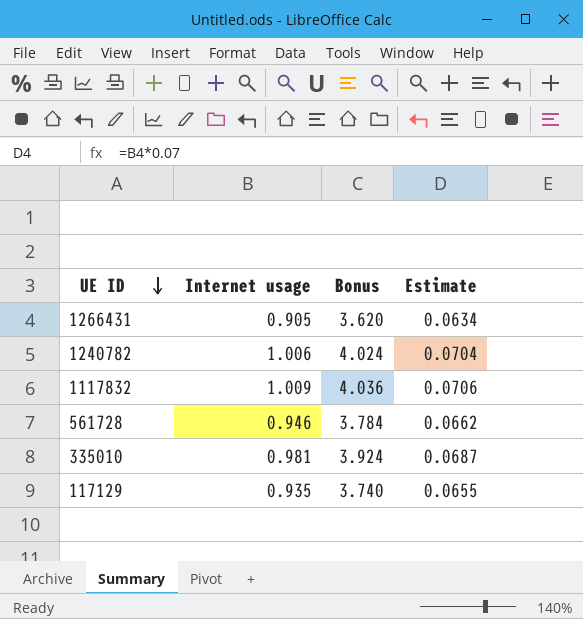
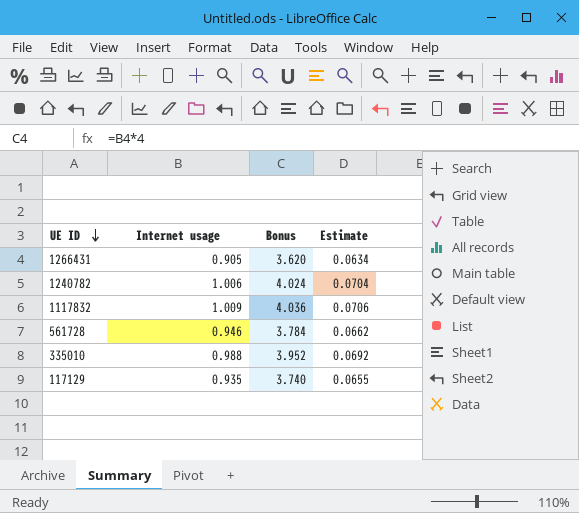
335010 | Internet usage: 0.981 -> 0.988
335010 | Bonus: 3.924 -> 3.952
335010 | Estimate: 0.0687 -> 0.0692

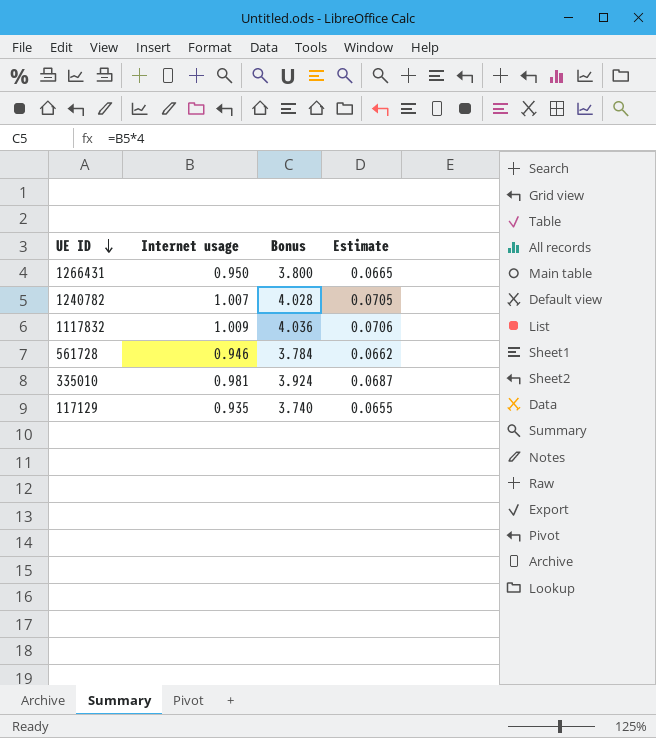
1266431 | Internet usage: 0.905 -> 0.950
1266431 | Bonus: 3.620 -> 3.800
1266431 | Estimate: 0.0634 -> 0.0665
1240782 | Internet usage: 1.006 -> 1.007
1240782 | Bonus: 4.024 -> 4.028
1240782 | Estimate: 0.0704 -> 0.0705
335010 | Internet usage: 0.988 -> 0.981
335010 | Bonus: 3.952 -> 3.924
335010 | Estimate: 0.0692 -> 0.0687

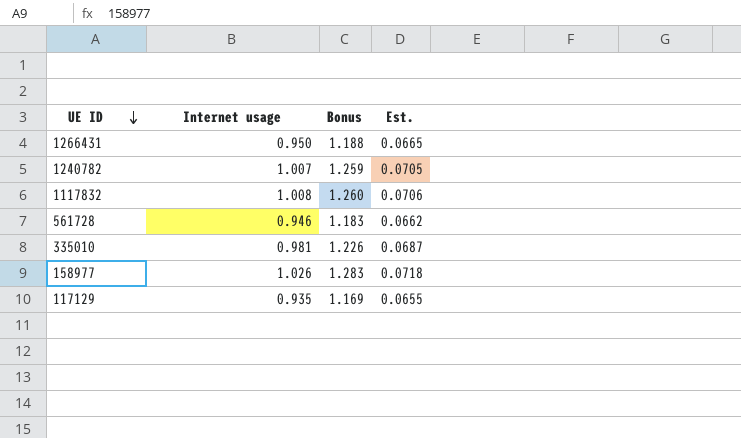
column Bonus | formula: [Internet usage] * 4 -> [Internet usage] * 1.25
column name: Estimate -> Est.
1117832 | Internet usage: 1.009 -> 1.008
row 158977: none -> 1.026 | 1.283 | 0.0718

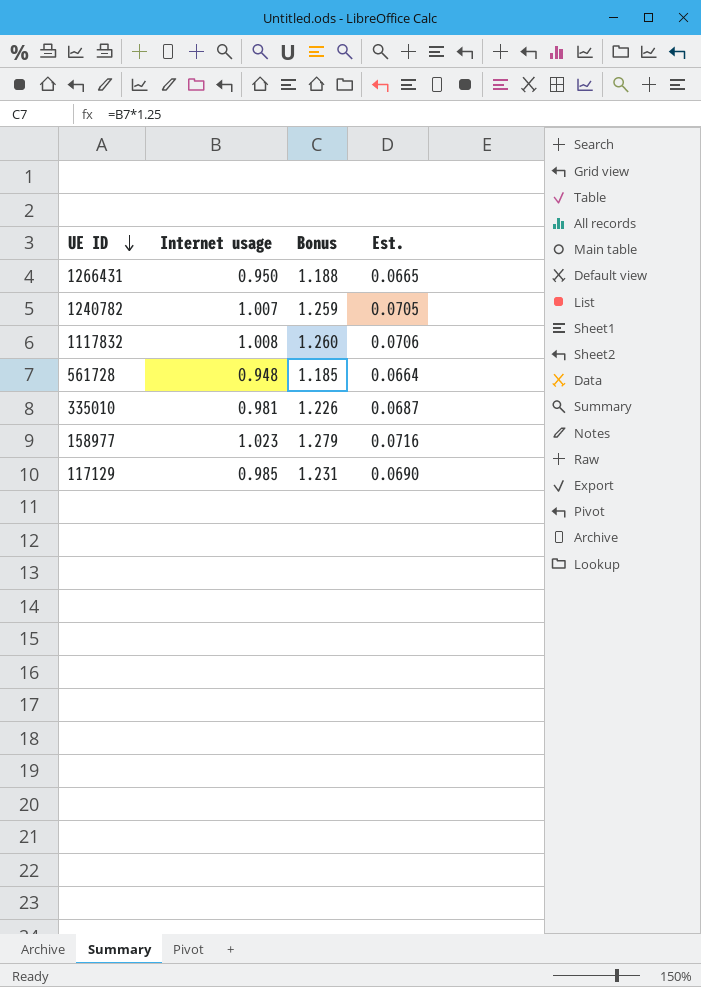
561728 | Internet usage: 0.946 -> 0.948
561728 | Bonus: 1.183 -> 1.185
561728 | Est.: 0.0662 -> 0.0664
158977 | Internet usage: 1.026 -> 1.023
158977 | Bonus: 1.283 -> 1.279
158977 | Est.: 0.0718 -> 0.0716
117129 | Internet usage: 0.935 -> 0.985
117129 | Bonus: 1.169 -> 1.231
117129 | Est.: 0.0655 -> 0.0690

